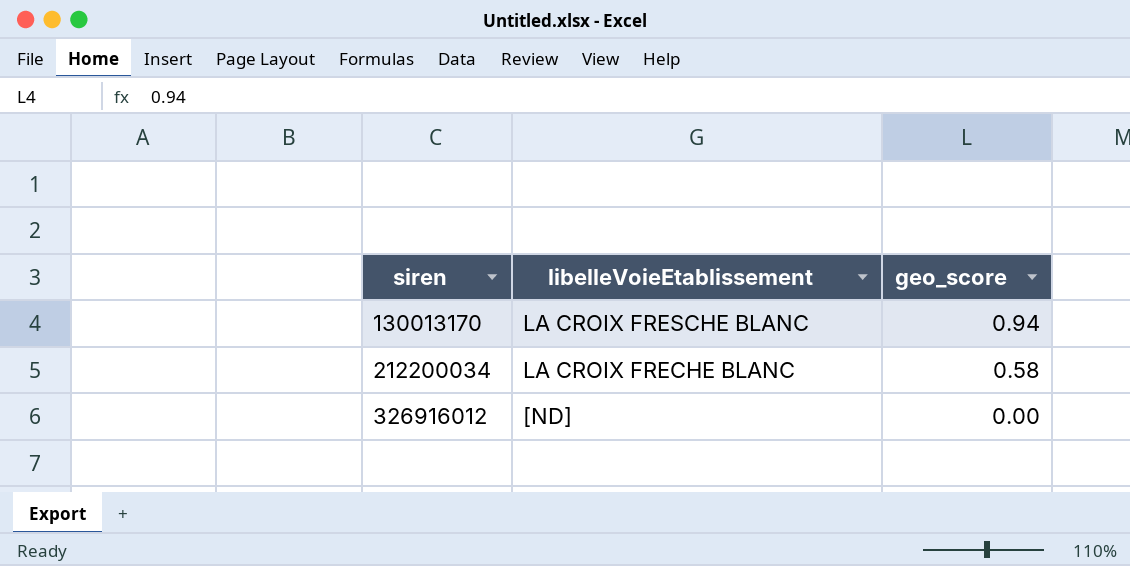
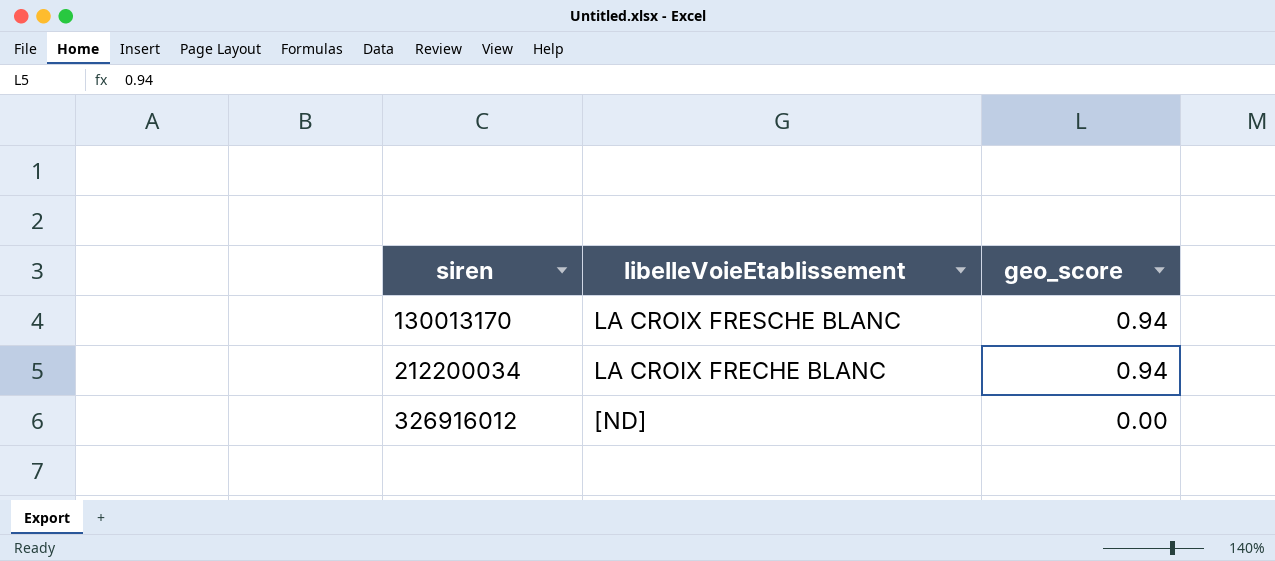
212200034 | geo_score: 0.58 -> 0.94

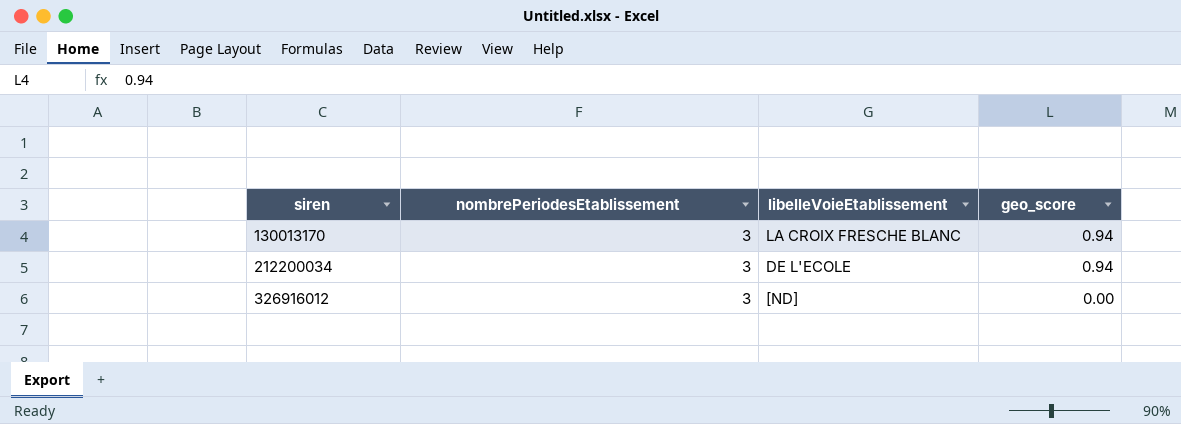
column nombrePeriodesEtablissement | position: none -> 2
212200034 | libelleVoieEtablissement: LA CROIX FRECHE BLANC -> DE L'ECOLE

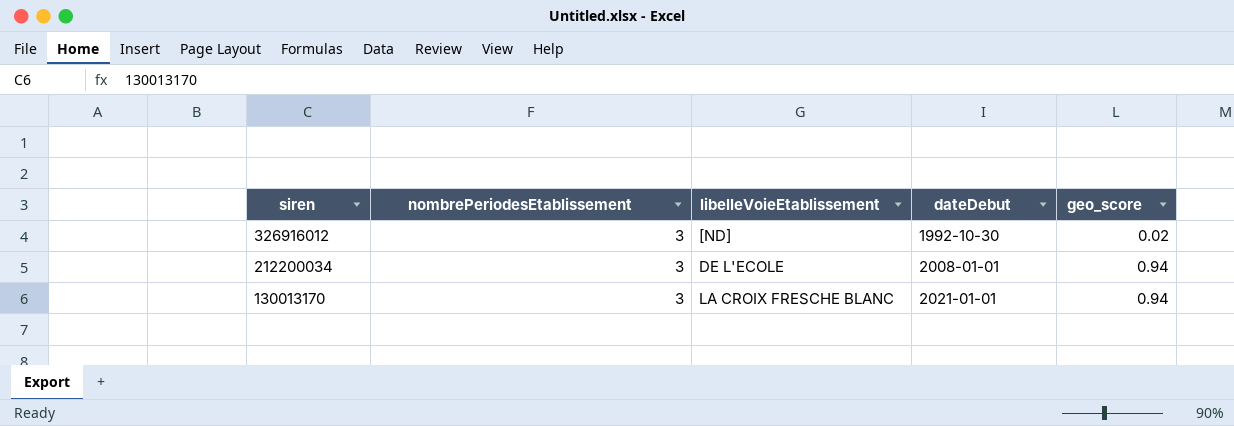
row order: siren ascending -> siren descending
column dateDebut | position: none -> 4
326916012 | geo_score: 0.00 -> 0.02

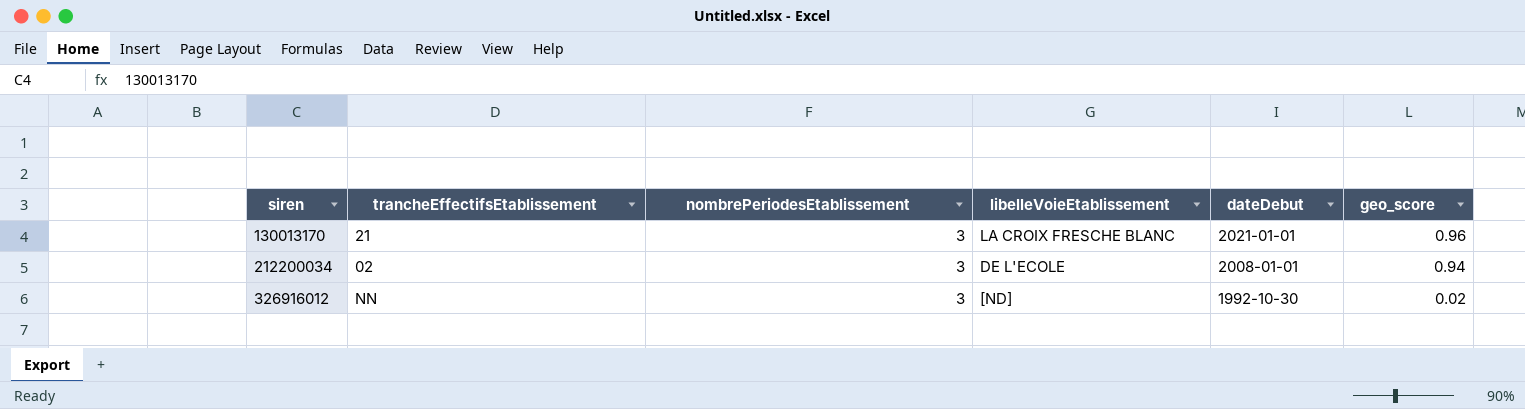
row order: siren descending -> siren ascending
column trancheEffectifsEtablissement | position: none -> 2
130013170 | geo_score: 0.94 -> 0.96

